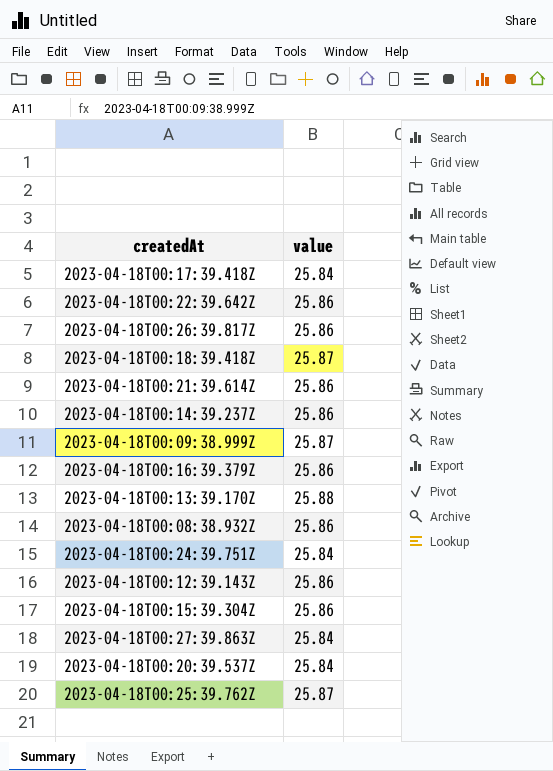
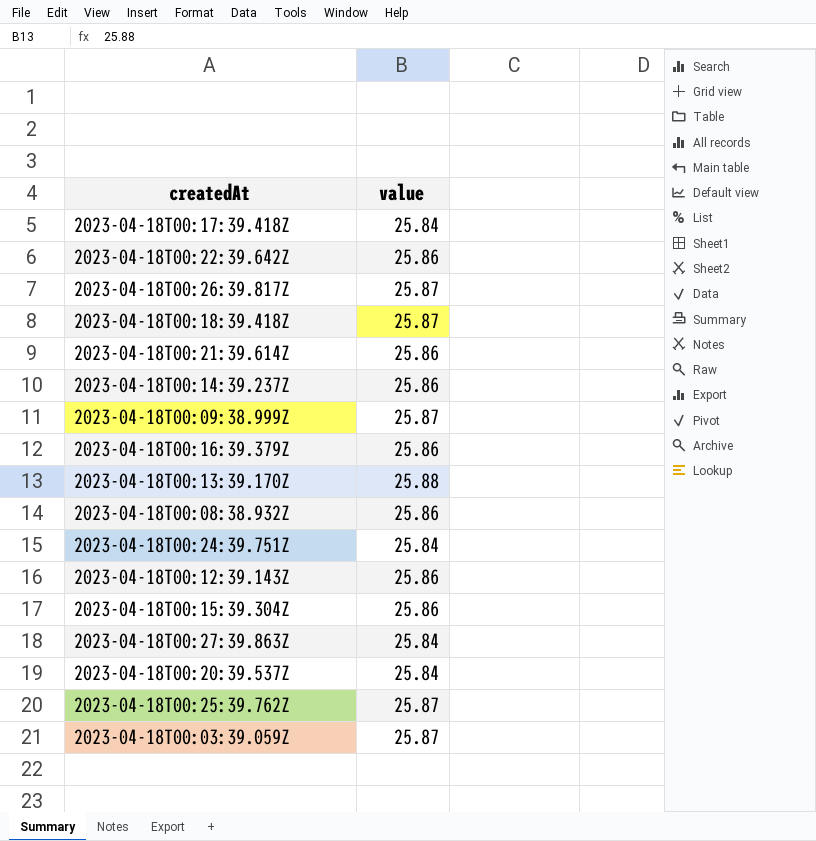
2023-04-18T00:26:39.817Z | value: 25.86 -> 25.87
row 2023-04-18T00:03:39.059Z: none -> 25.87

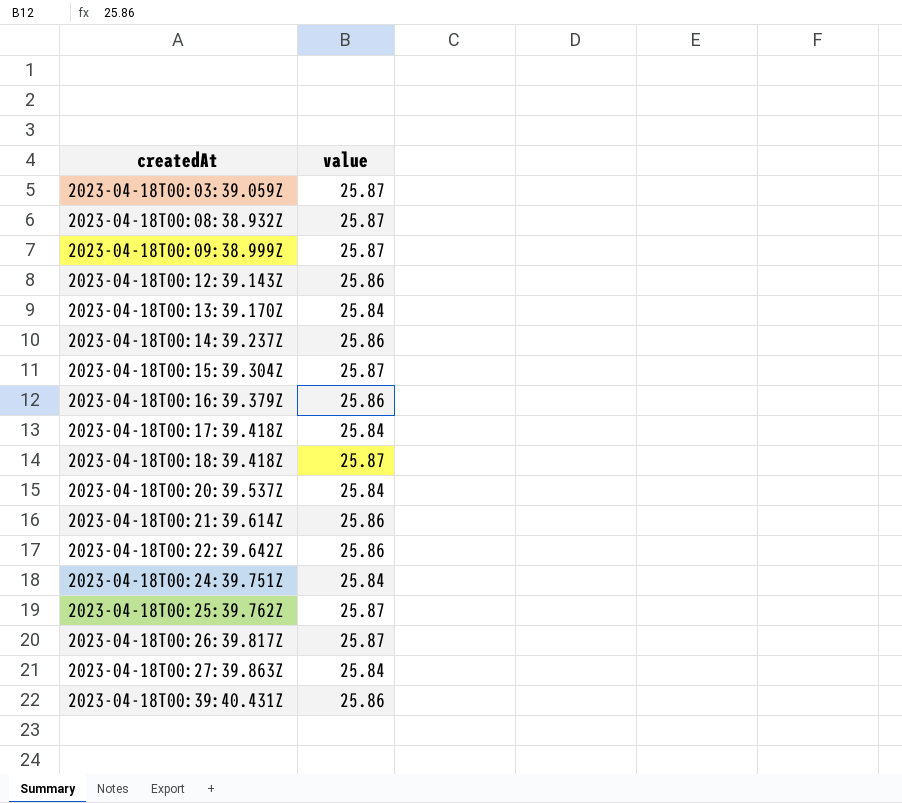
row order: none -> createdAt ascending
2023-04-18T00:08:38.932Z | value: 25.86 -> 25.87
2023-04-18T00:13:39.170Z | value: 25.88 -> 25.84
2023-04-18T00:15:39.304Z | value: 25.86 -> 25.87
row 2023-04-18T00:39:40.431Z: none -> 25.86

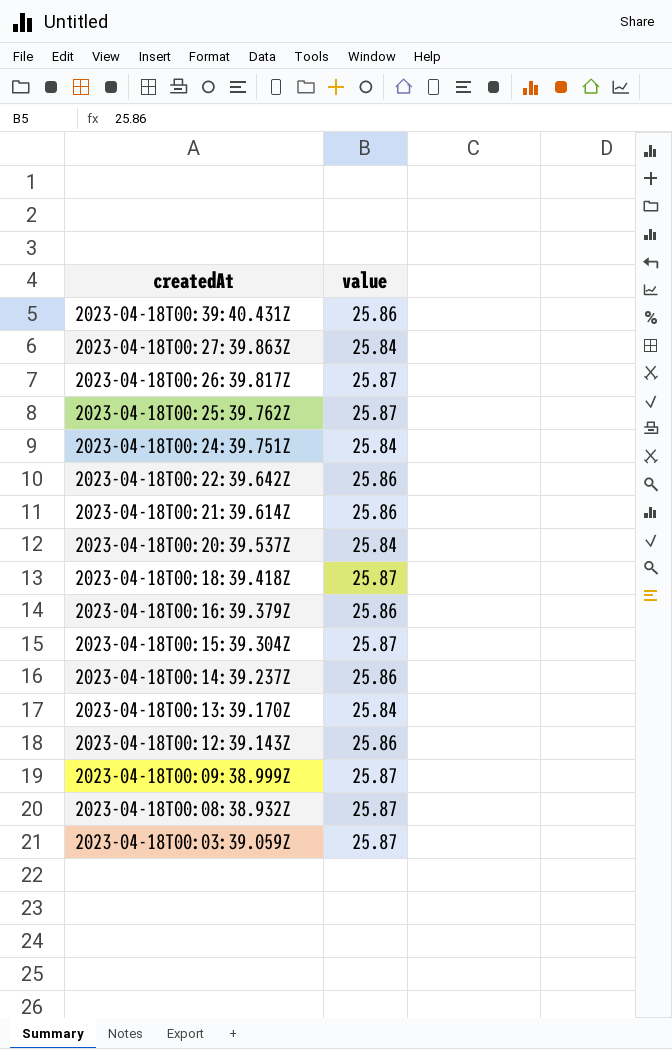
row order: createdAt ascending -> createdAt descending
row 2023-04-18T00:17:39.418Z: 25.84 -> none

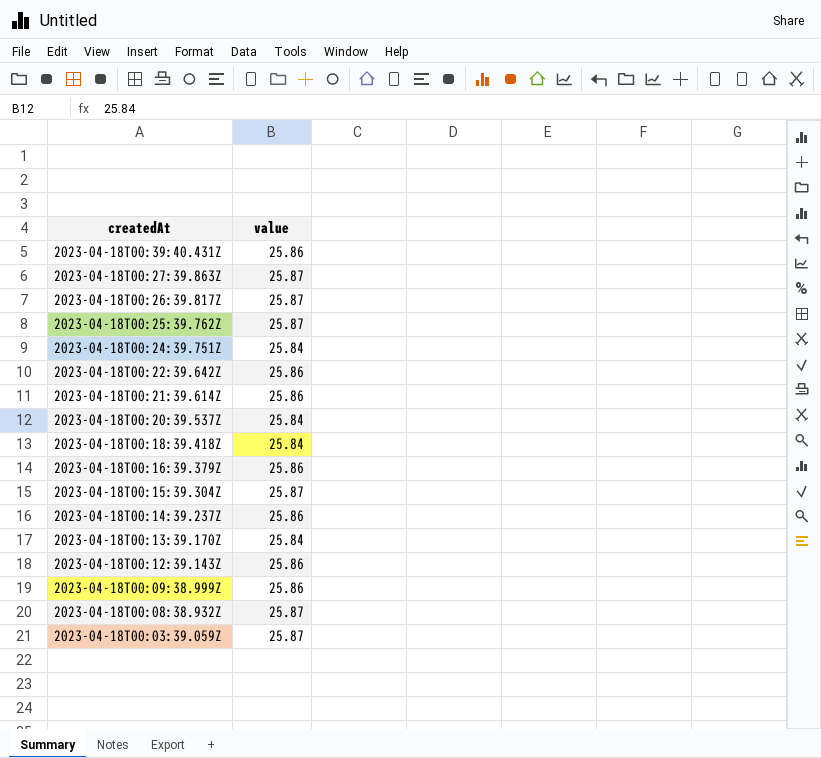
2023-04-18T00:27:39.863Z | value: 25.84 -> 25.87
2023-04-18T00:18:39.418Z | value: 25.87 -> 25.84
2023-04-18T00:09:38.999Z | value: 25.87 -> 25.86

